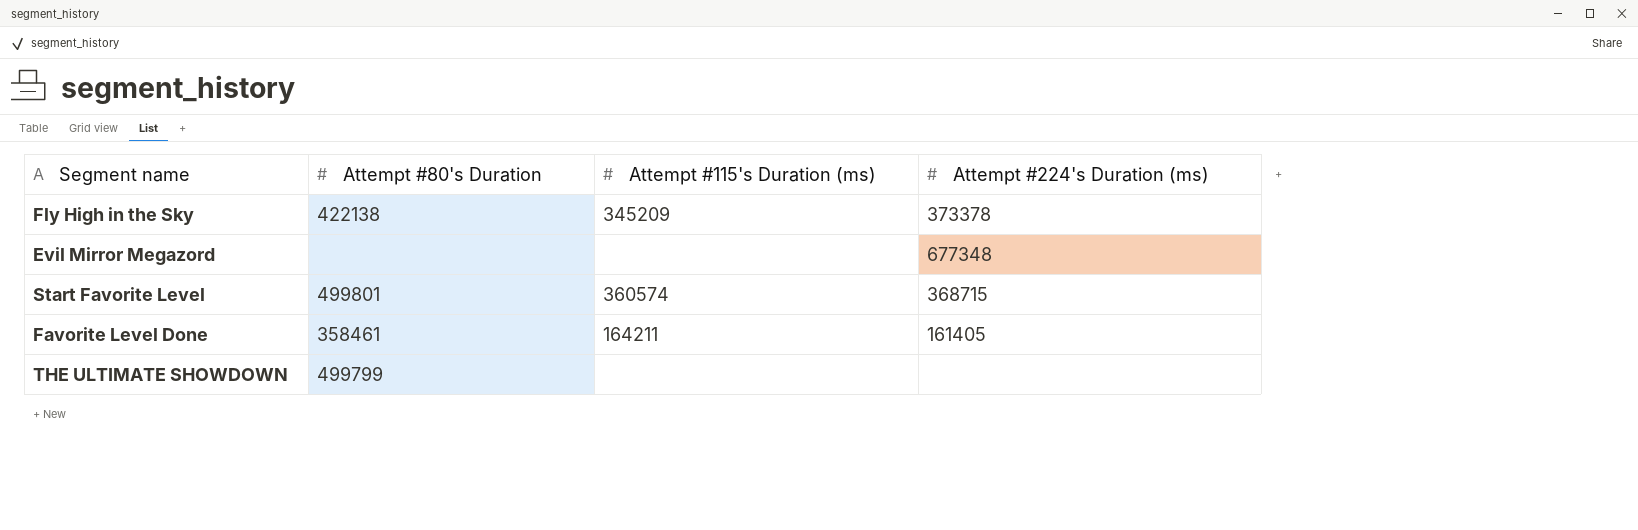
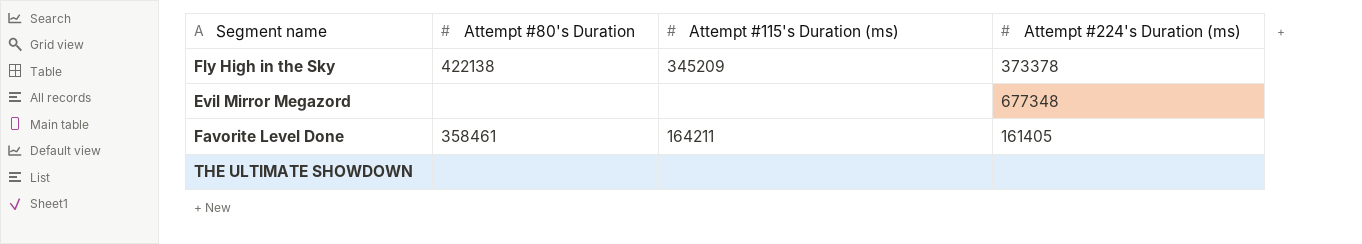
row Start Favorite Level: 499801 | 360574 | 368715 -> none
THE ULTIMATE SHOWDOWN | Attempt #80's Duration: 499799 -> none

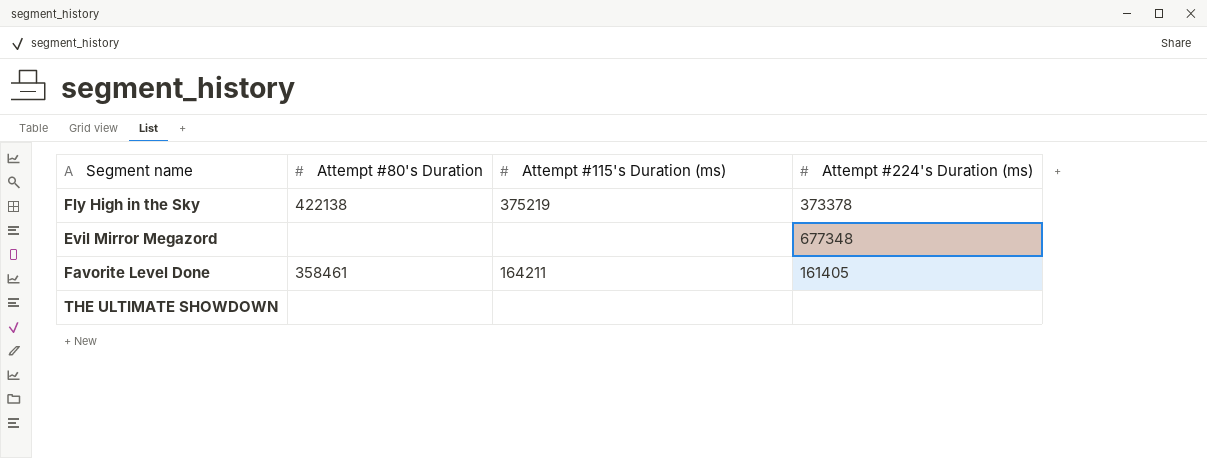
Fly High in the Sky | Attempt #115's Duration (ms): 345209 -> 375219

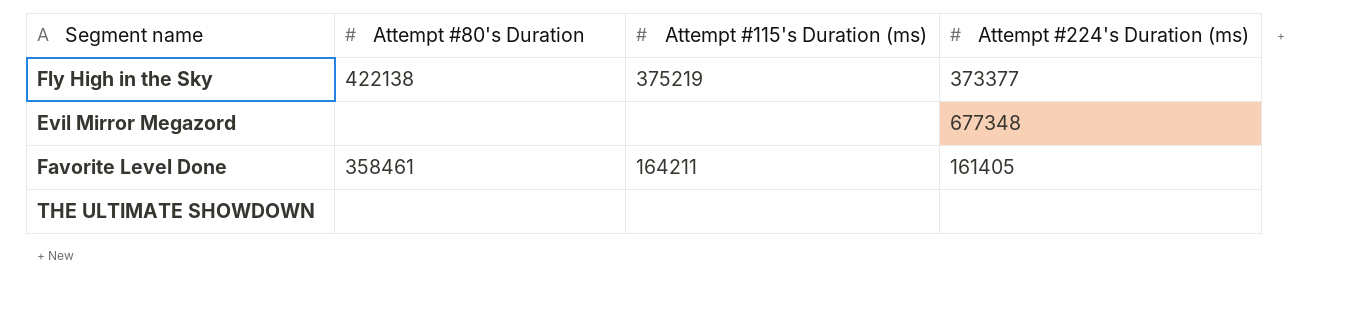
Fly High in the Sky | Attempt #224's Duration (ms): 373378 -> 373377

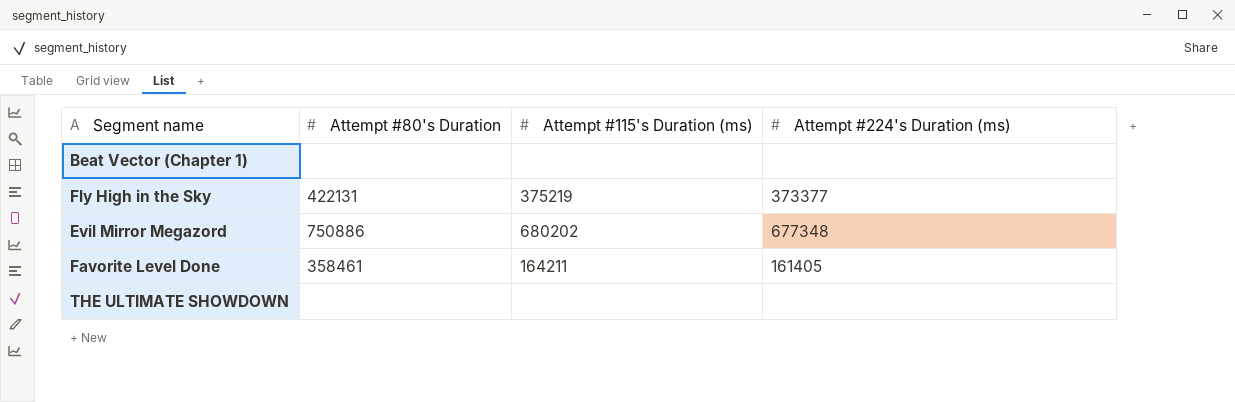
row Beat Vector (Chapter 1): none -> none | none | none
Fly High in the Sky | Attempt #80's Duration: 422138 -> 422131
Evil Mirror Megazord | Attempt #80's Duration: none -> 750886
Evil Mirror Megazord | Attempt #115's Duration (ms): none -> 680202

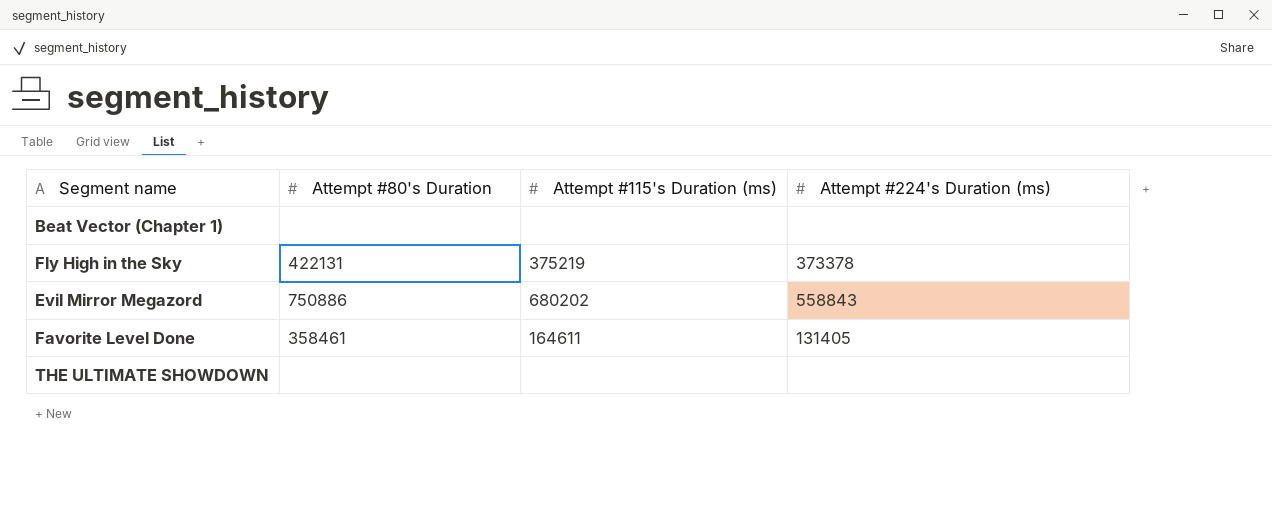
Fly High in the Sky | Attempt #224's Duration (ms): 373377 -> 373378
Evil Mirror Megazord | Attempt #224's Duration (ms): 677348 -> 558843
Favorite Level Done | Attempt #115's Duration (ms): 164211 -> 164611
Favorite Level Done | Attempt #224's Duration (ms): 161405 -> 131405

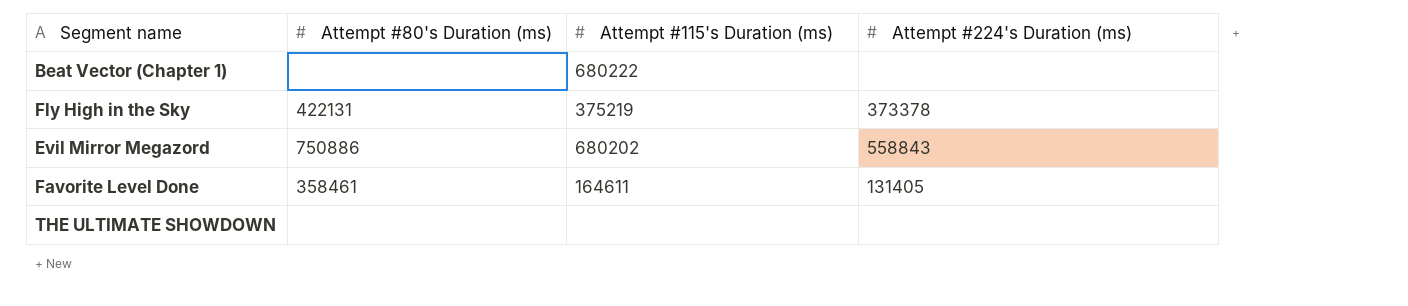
column name: Attempt #80's Duration -> Attempt #80's Duration (ms)
Beat Vector (Chapter 1) | Attempt #115's Duration (ms): none -> 680222

